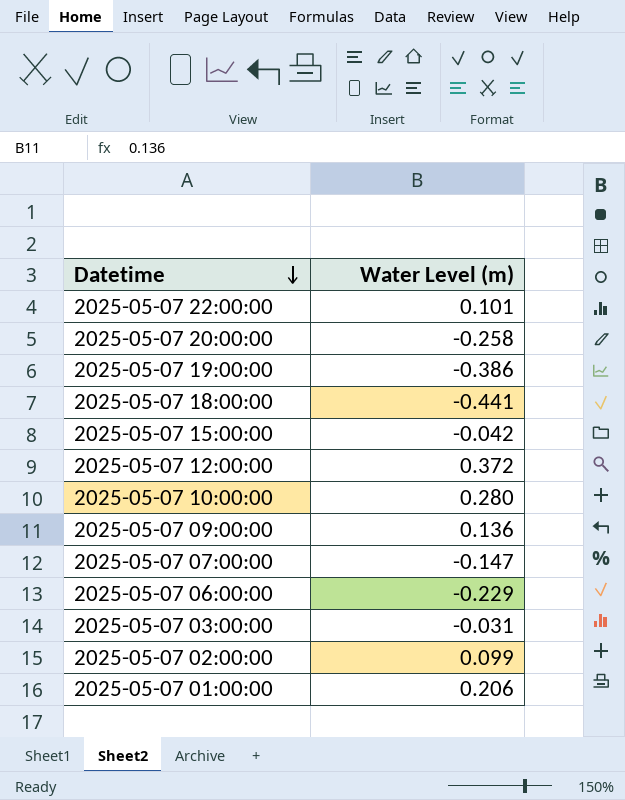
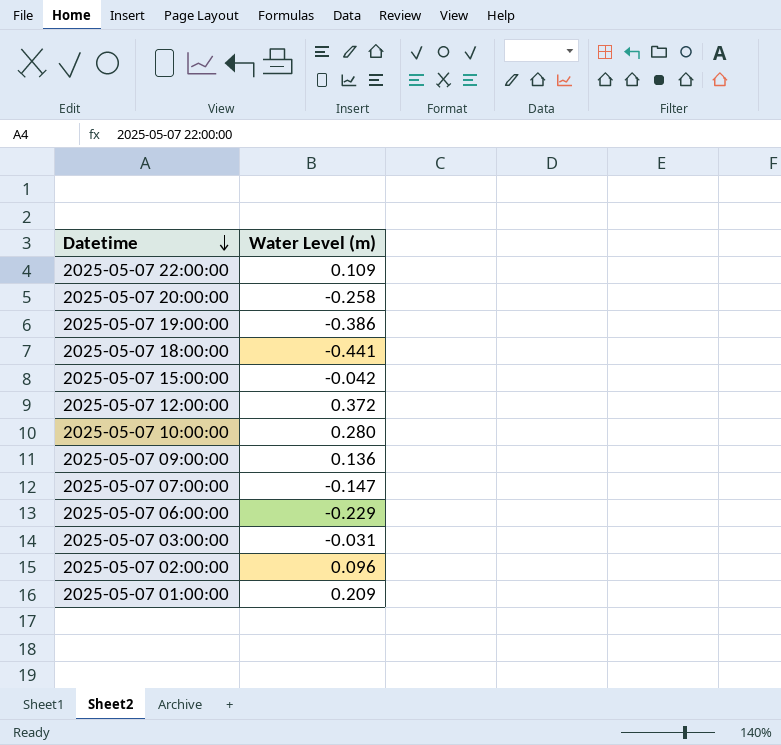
2025-05-07 22:00:00 | Water Level (m): 0.101 -> 0.109
2025-05-07 02:00:00 | Water Level (m): 0.099 -> 0.096
2025-05-07 01:00:00 | Water Level (m): 0.206 -> 0.209

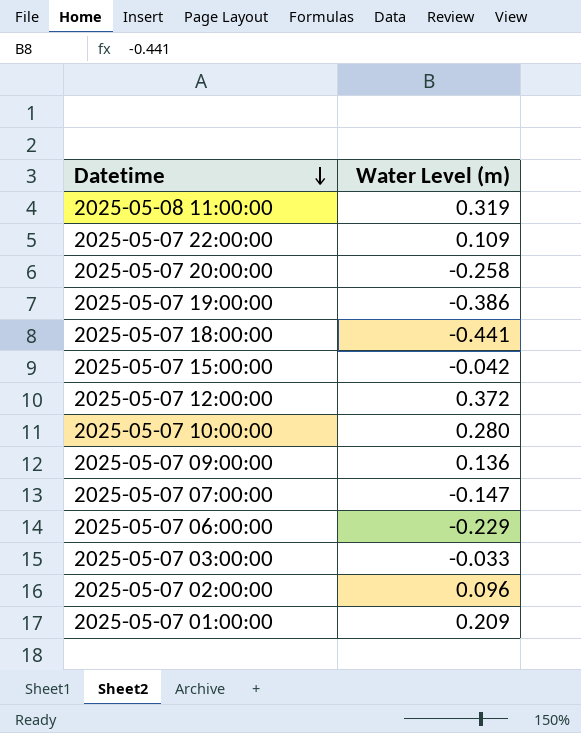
row 2025-05-08 11:00:00: none -> 0.319
2025-05-07 03:00:00 | Water Level (m): -0.031 -> -0.033

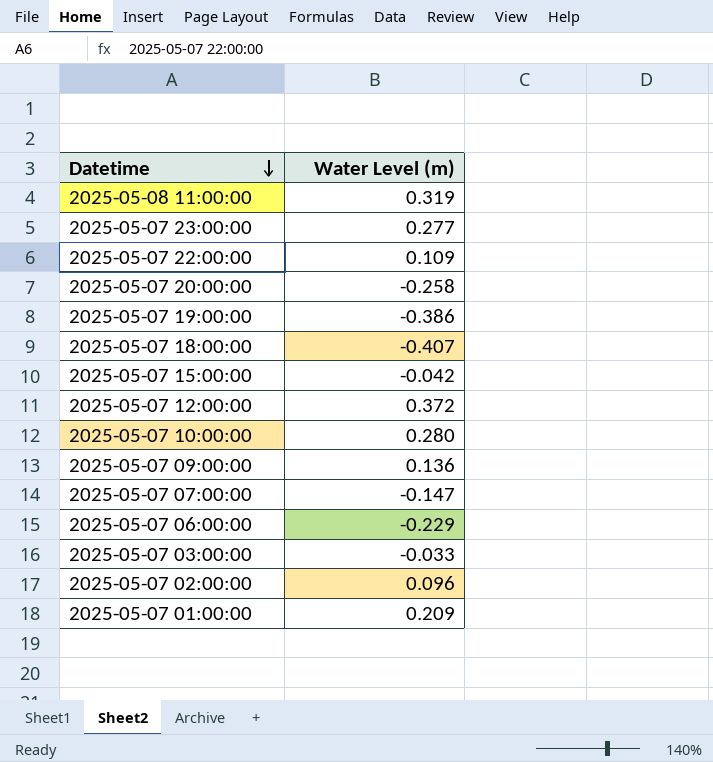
row 2025-05-07 23:00:00: none -> 0.277
2025-05-07 18:00:00 | Water Level (m): -0.441 -> -0.407

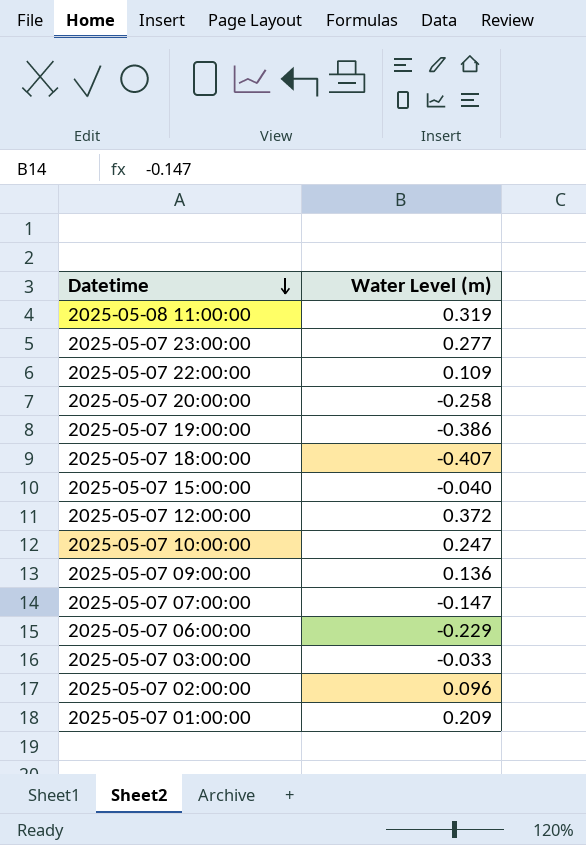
2025-05-07 15:00:00 | Water Level (m): -0.042 -> -0.040
2025-05-07 10:00:00 | Water Level (m): 0.280 -> 0.247

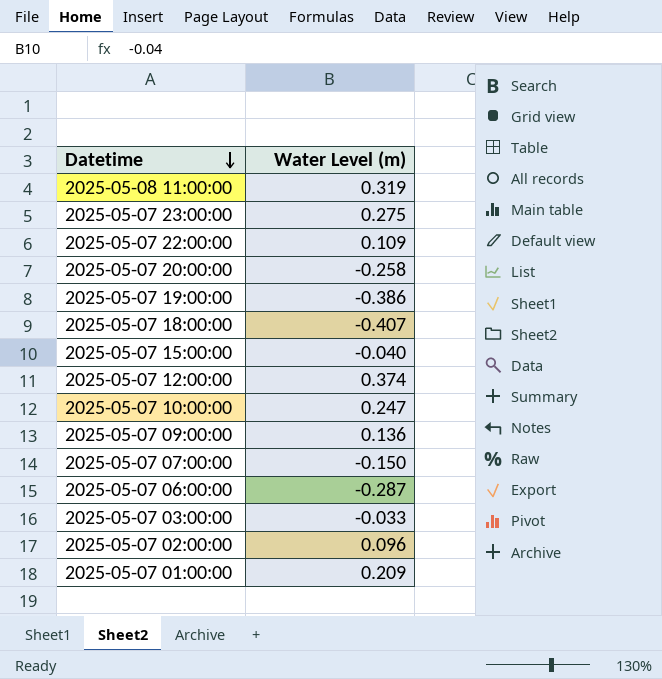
2025-05-07 23:00:00 | Water Level (m): 0.277 -> 0.275
2025-05-07 12:00:00 | Water Level (m): 0.372 -> 0.374
2025-05-07 07:00:00 | Water Level (m): -0.147 -> -0.150
2025-05-07 06:00:00 | Water Level (m): -0.229 -> -0.287

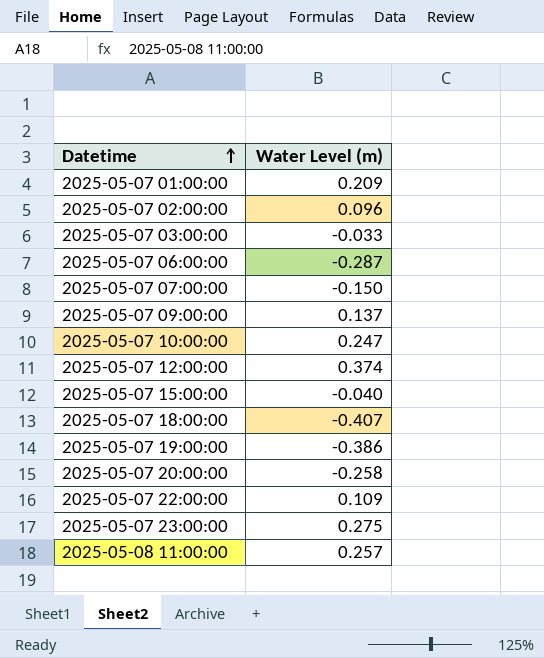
row order: Datetime descending -> Datetime ascending
2025-05-07 09:00:00 | Water Level (m): 0.136 -> 0.137
2025-05-08 11:00:00 | Water Level (m): 0.319 -> 0.257

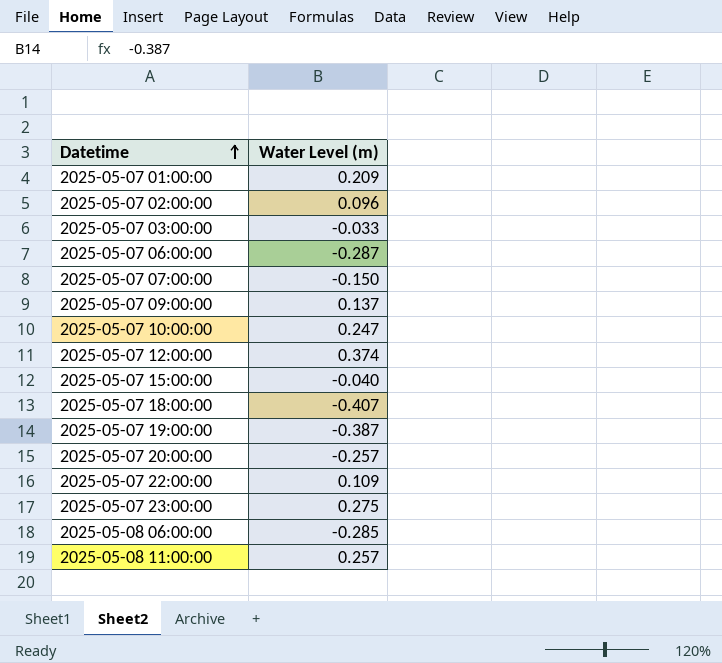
2025-05-07 19:00:00 | Water Level (m): -0.386 -> -0.387
2025-05-07 20:00:00 | Water Level (m): -0.258 -> -0.257
row 2025-05-08 06:00:00: none -> -0.285

